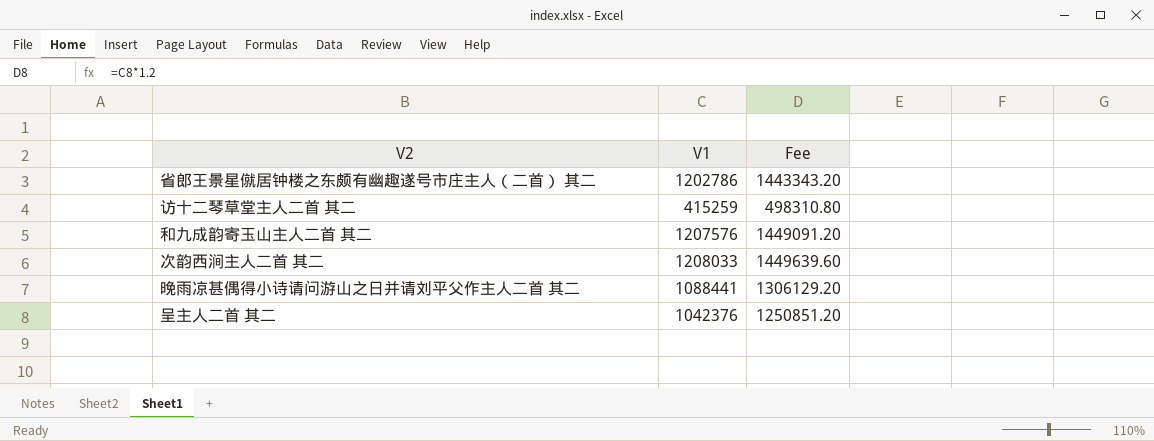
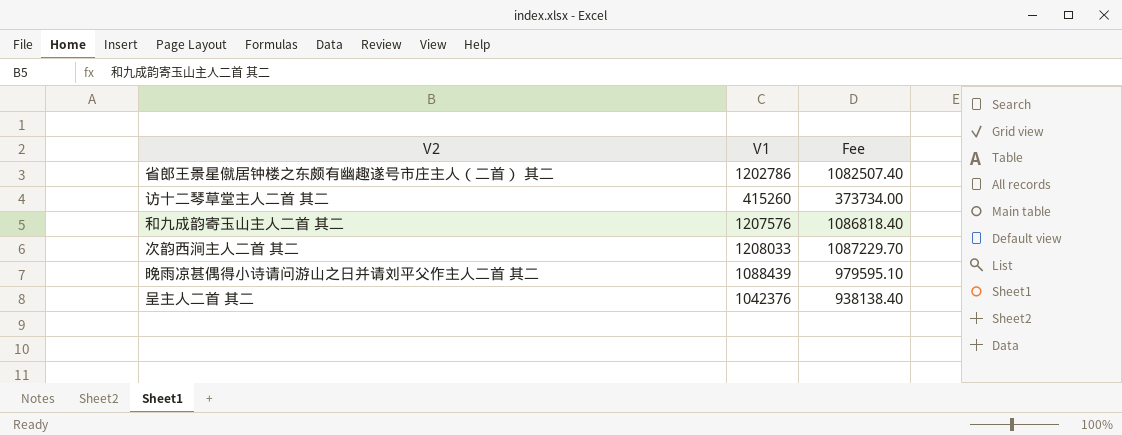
column Fee | formula: [V1] * 1.2 -> [V1] * 0.9
访十二琴草堂主人二首 其二 | V1: 415259 -> 415260
晚雨凉甚偶得小诗请问游山之日并请刘平父作主人二首 其二 | V1: 1088441 -> 1088439

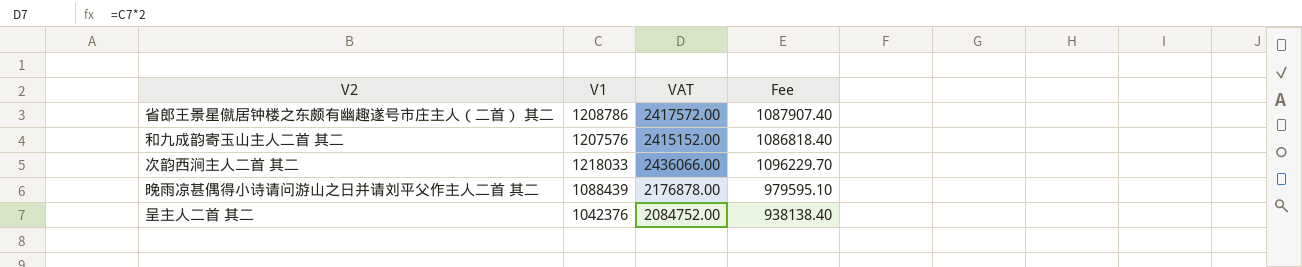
column VAT | formula: none -> [V1] * 2
row 访十二琴草堂主人二首 其二: 415260 | 373734.00 -> none
省郎王景星僦居钟楼之东颇有幽趣遂号市庄主人（二首） 其二 | V1: 1202786 -> 1208786
省郎王景星僦居钟楼之东颇有幽趣遂号市庄主人（二首） 其二 | Fee: 1082507.40 -> 1087907.40
次韵西涧主人二首 其二 | V1: 1208033 -> 1218033
次韵西涧主人二首 其二 | Fee: 1087229.70 -> 1096229.70

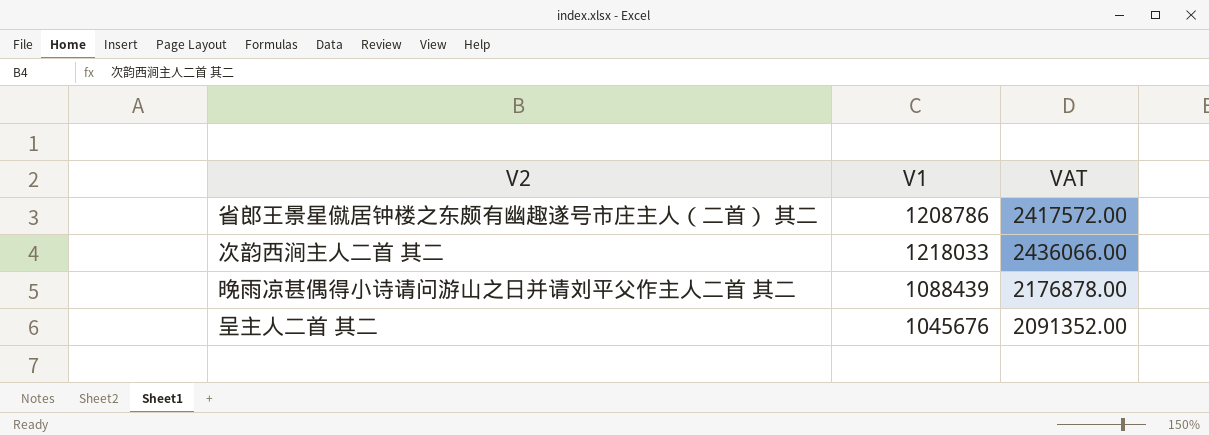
column Fee | formula: [V1] * 0.9 -> none
row 和九成韵寄玉山主人二首 其二: 1207576 | 2415152.00 | 1086818.40 -> none
呈主人二首 其二 | V1: 1042376 -> 1045676
呈主人二首 其二 | VAT: 2084752.00 -> 2091352.00

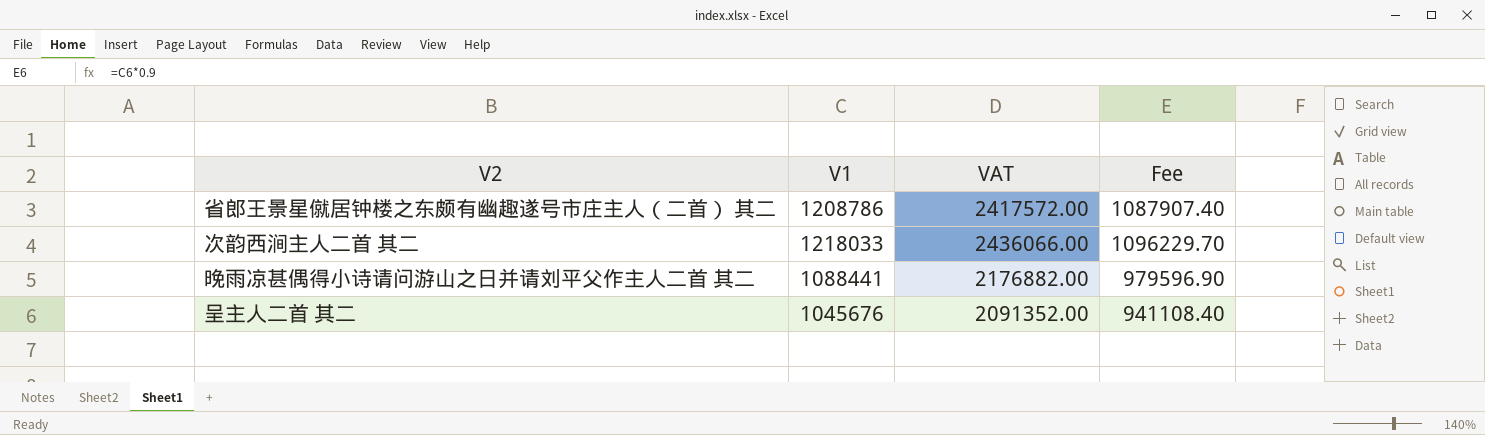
column Fee | formula: none -> [V1] * 0.9
晚雨凉甚偶得小诗请问游山之日并请刘平父作主人二首 其二 | V1: 1088439 -> 1088441
晚雨凉甚偶得小诗请问游山之日并请刘平父作主人二首 其二 | VAT: 2176878.00 -> 2176882.00

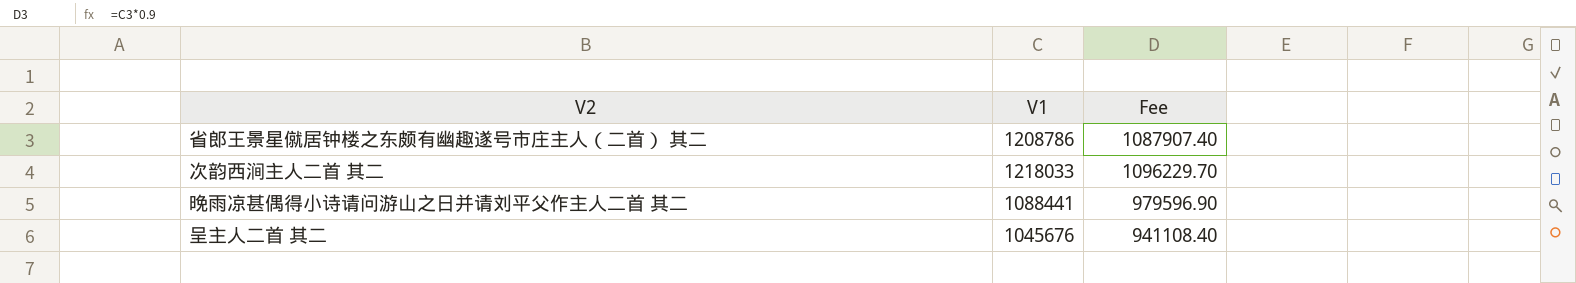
column VAT | formula: [V1] * 2 -> none

